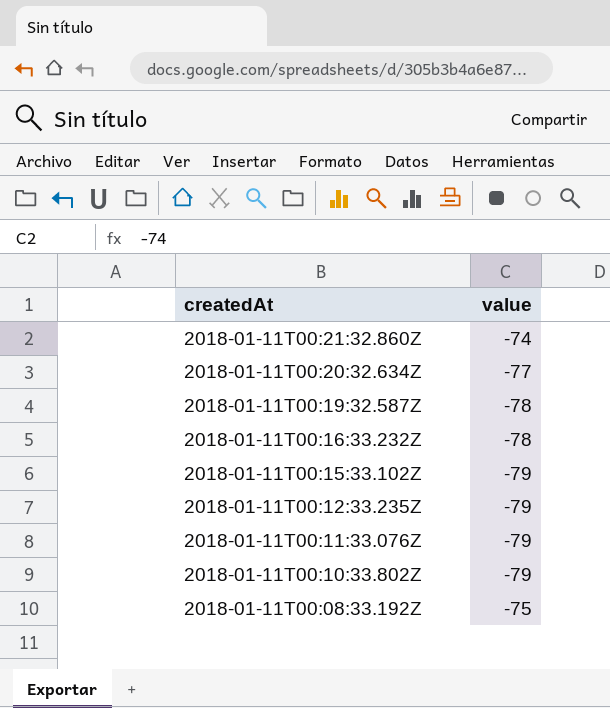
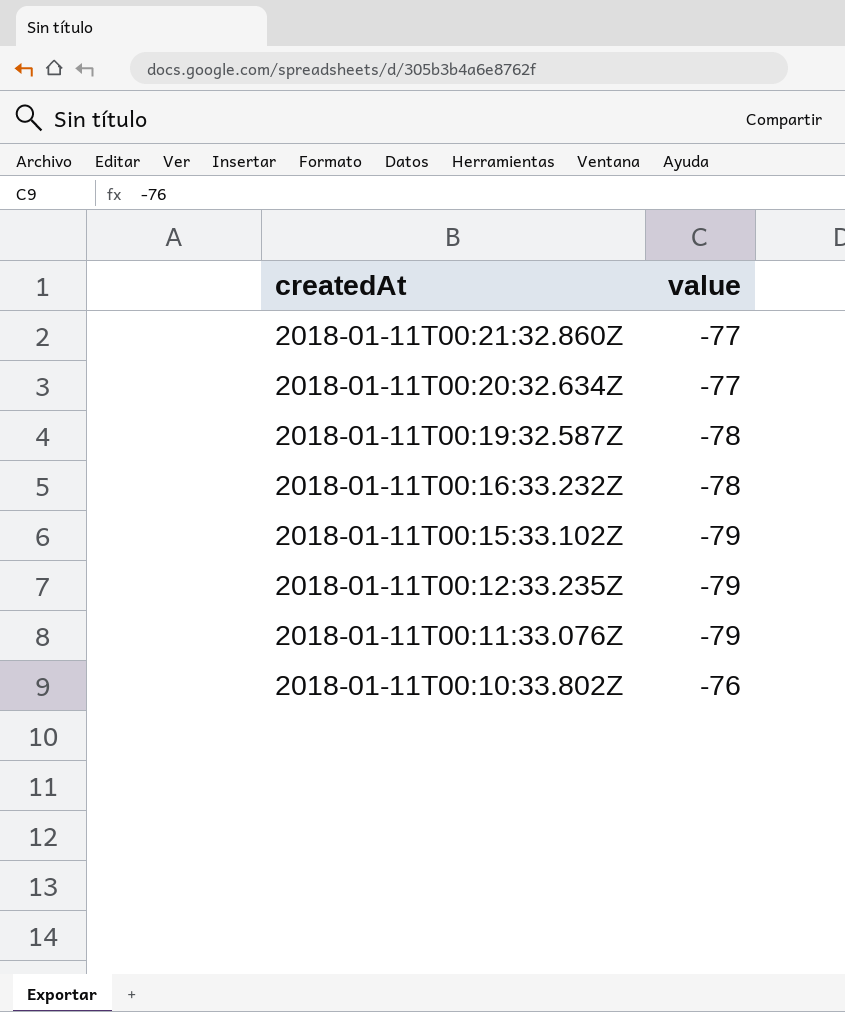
row 2018-01-11T00:08:33.192Z: -75 -> none
2018-01-11T00:21:32.860Z | value: -74 -> -77
2018-01-11T00:10:33.802Z | value: -79 -> -76

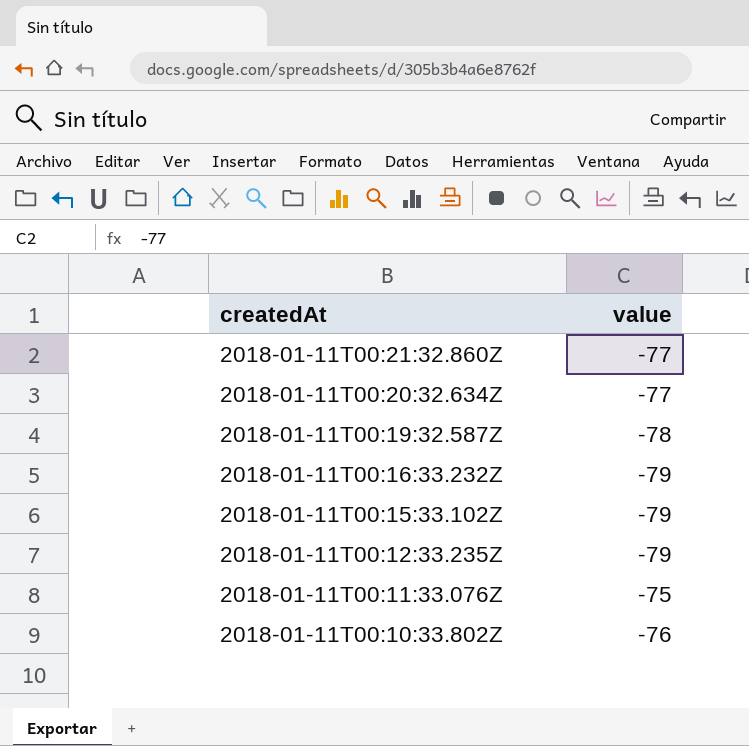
2018-01-11T00:16:33.232Z | value: -78 -> -79
2018-01-11T00:11:33.076Z | value: -79 -> -75

